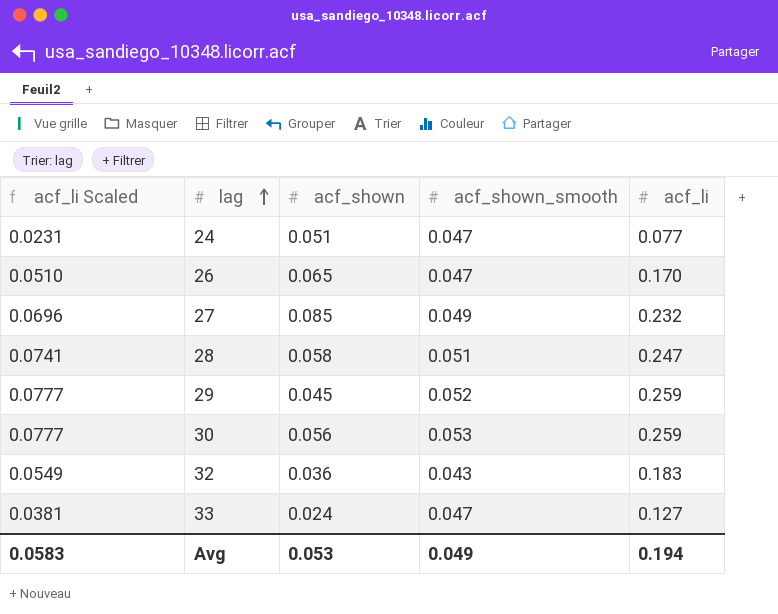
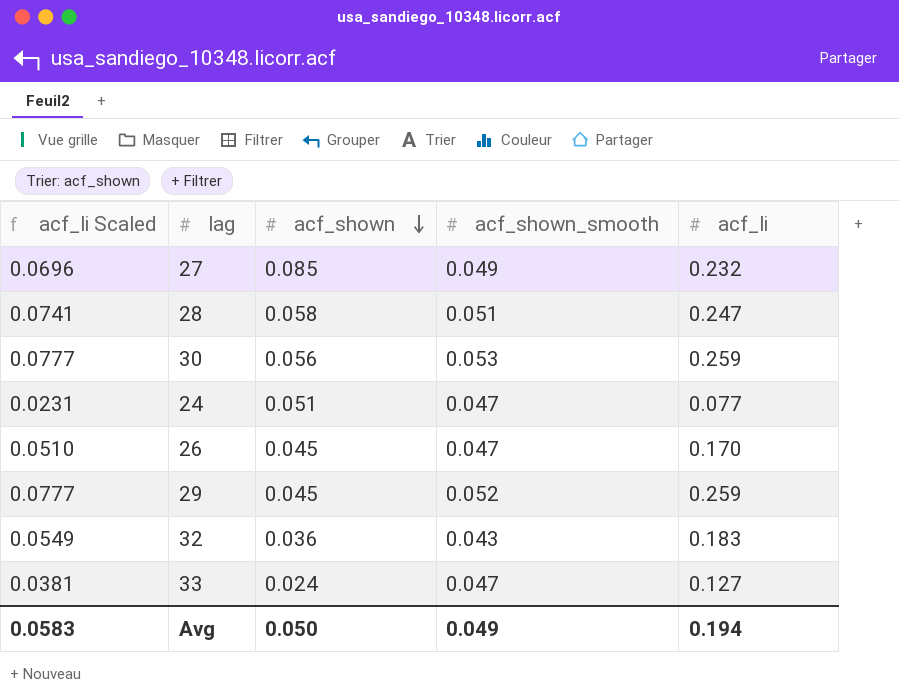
row order: lag ascending -> acf_shown descending
26 | acf_shown: 0.065 -> 0.045
Avg | acf_shown: 0.053 -> 0.050

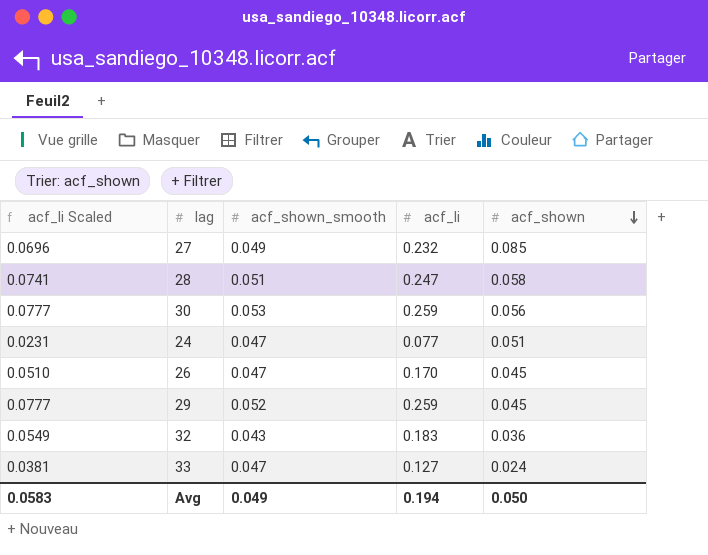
column acf_shown | position: 3 -> 5

